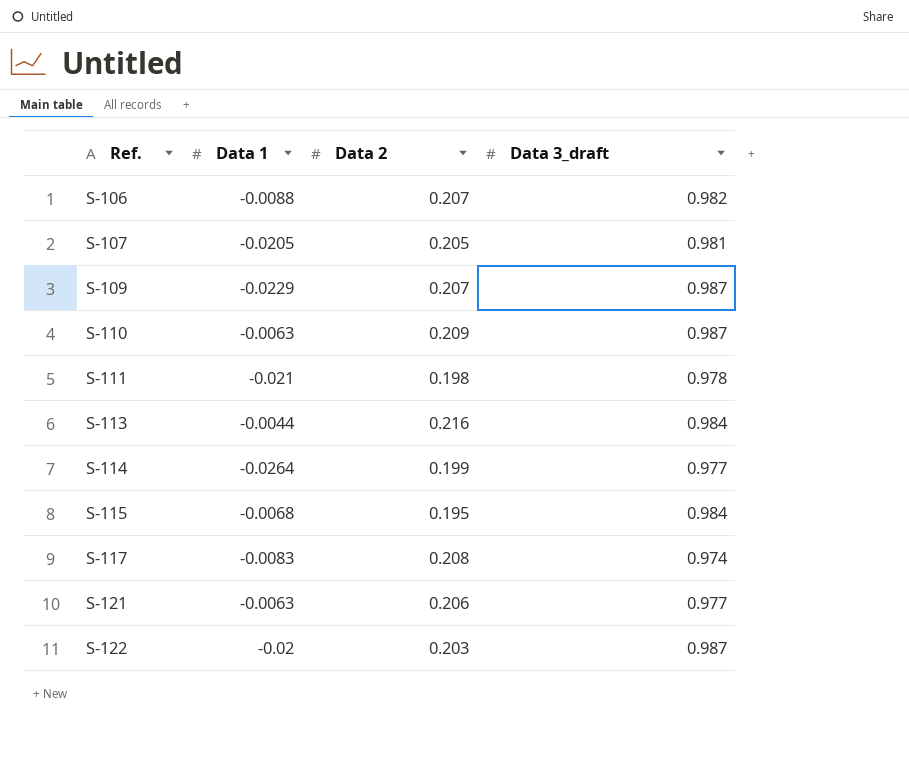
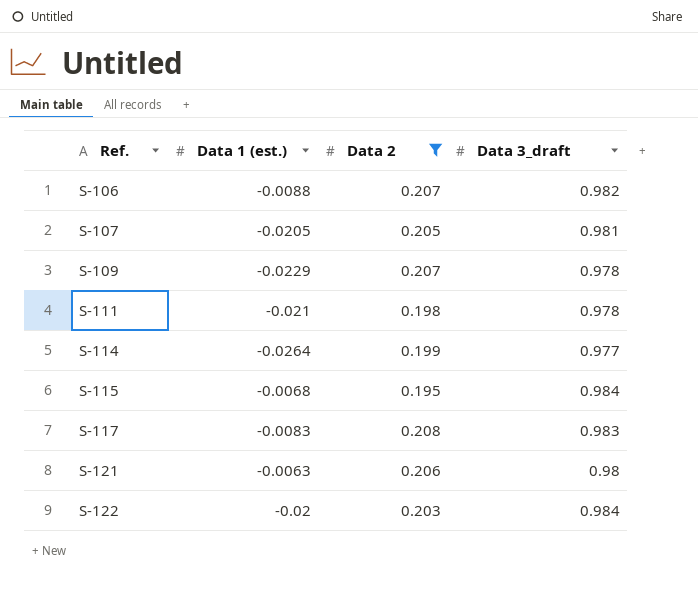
filter: none -> Data 2 <= 0.208
column name: Data 1 -> Data 1 (est.)
S-109 | Data 3_draft: 0.987 -> 0.978
S-117 | Data 3_draft: 0.974 -> 0.983
S-121 | Data 3_draft: 0.977 -> 0.98
S-122 | Data 3_draft: 0.987 -> 0.984

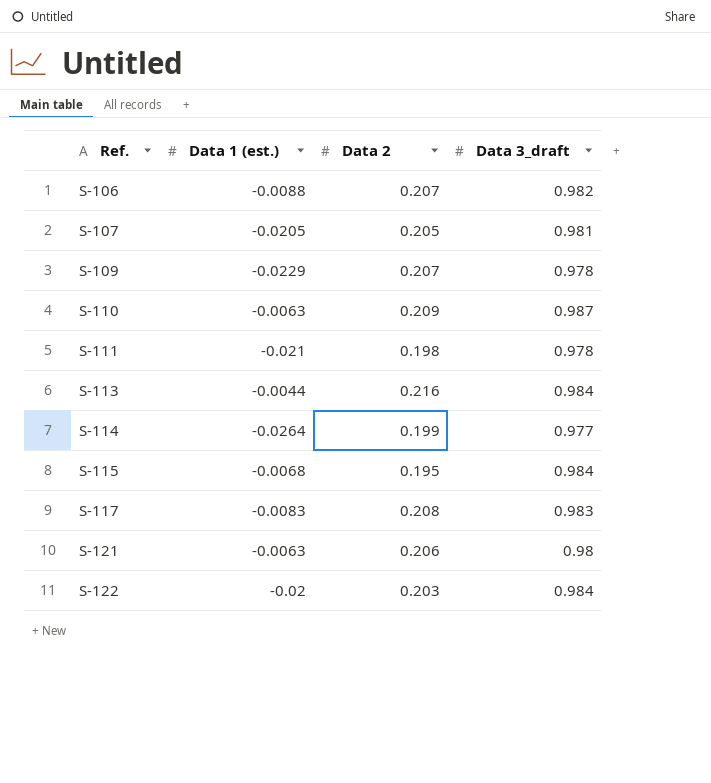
filter: Data 2 <= 0.208 -> none

